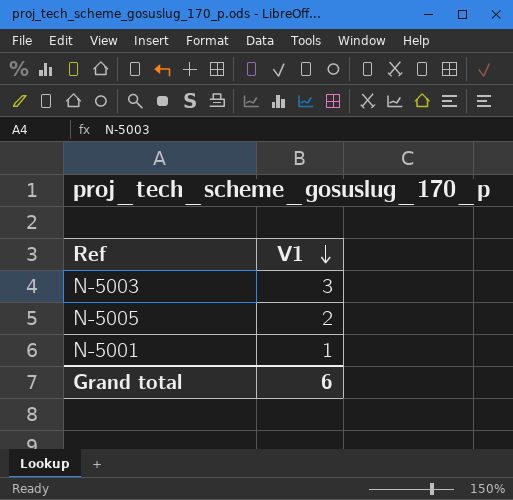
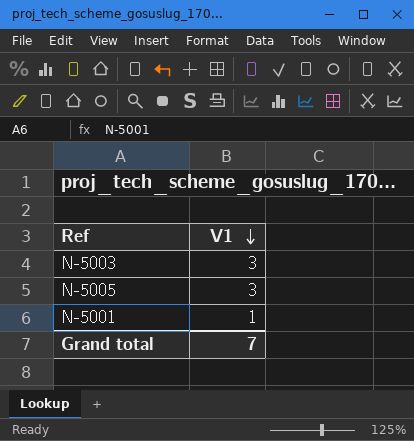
N-5005 | V1: 2 -> 3
Grand total | V1: 6 -> 7

